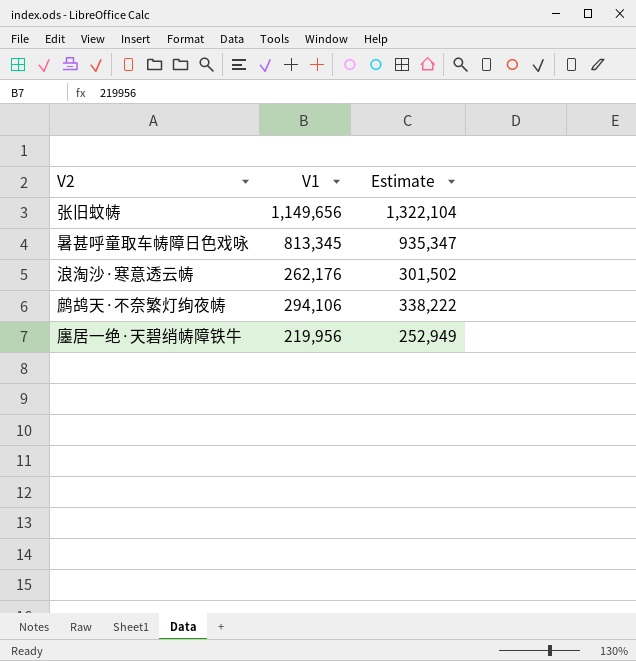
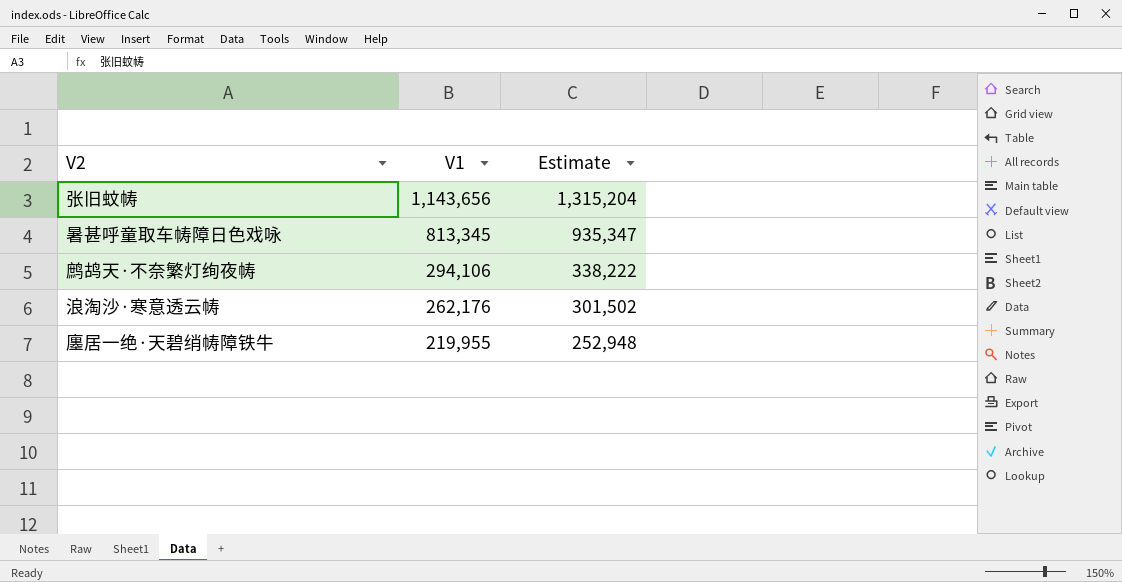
row order: none -> V1 descending
张旧蚊帱 | V1: 1,149,656 -> 1,143,656
张旧蚊帱 | Estimate: 1,322,104 -> 1,315,204
廛居一绝·天碧绡帱障铁牛 | V1: 219,956 -> 219,955
廛居一绝·天碧绡帱障铁牛 | Estimate: 252,949 -> 252,948

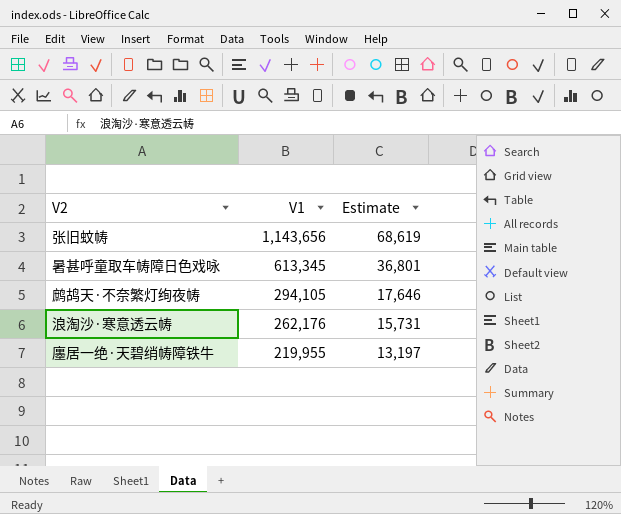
column Estimate | formula: [V1] * 1.15 -> [V1] * 0.06
暑甚呼童取车帱障日色戏咏 | V1: 813,345 -> 613,345
鹧鸪天·不奈繁灯绚夜帱 | V1: 294,106 -> 294,105

